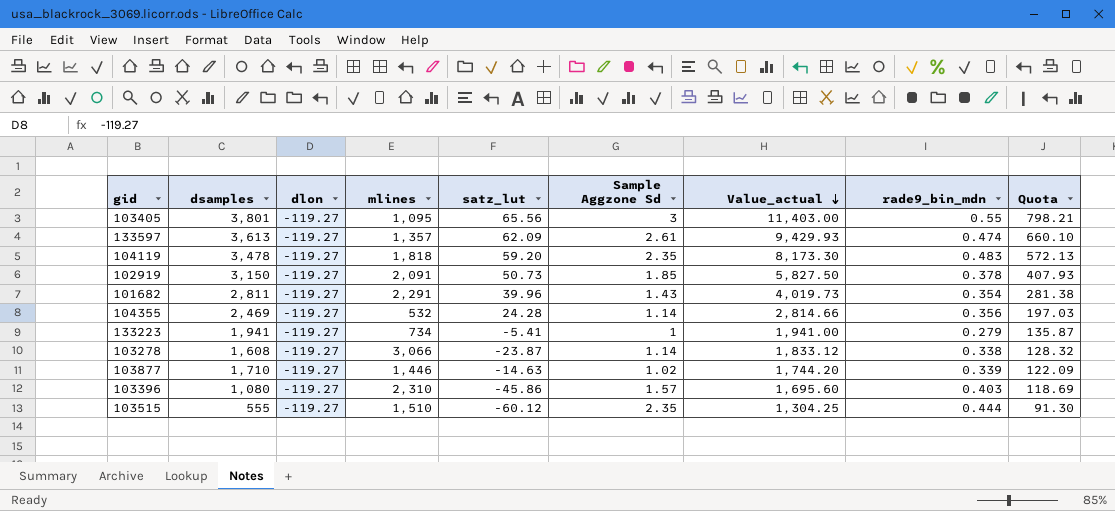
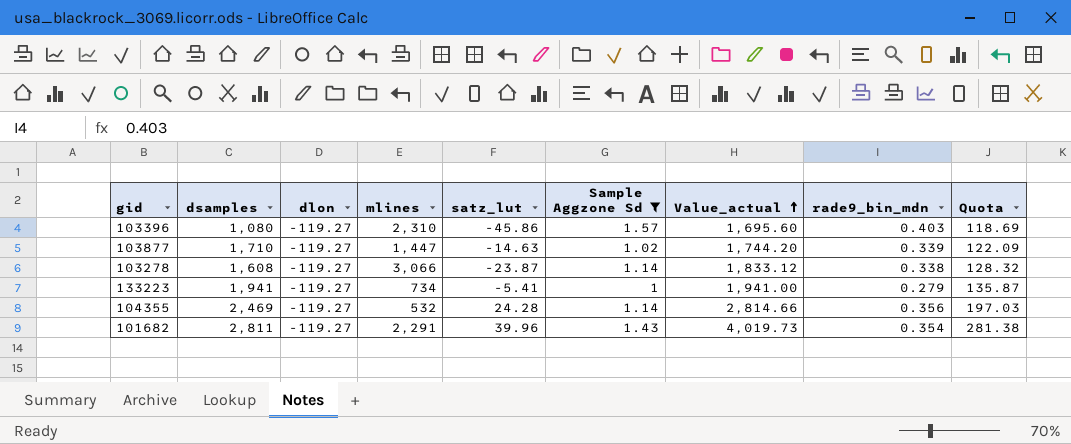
filter: none -> Sample Aggzone Sd <= 1.57
row order: Value_actual descending -> Value_actual ascending
103877 | mlines: 1,446 -> 1,447

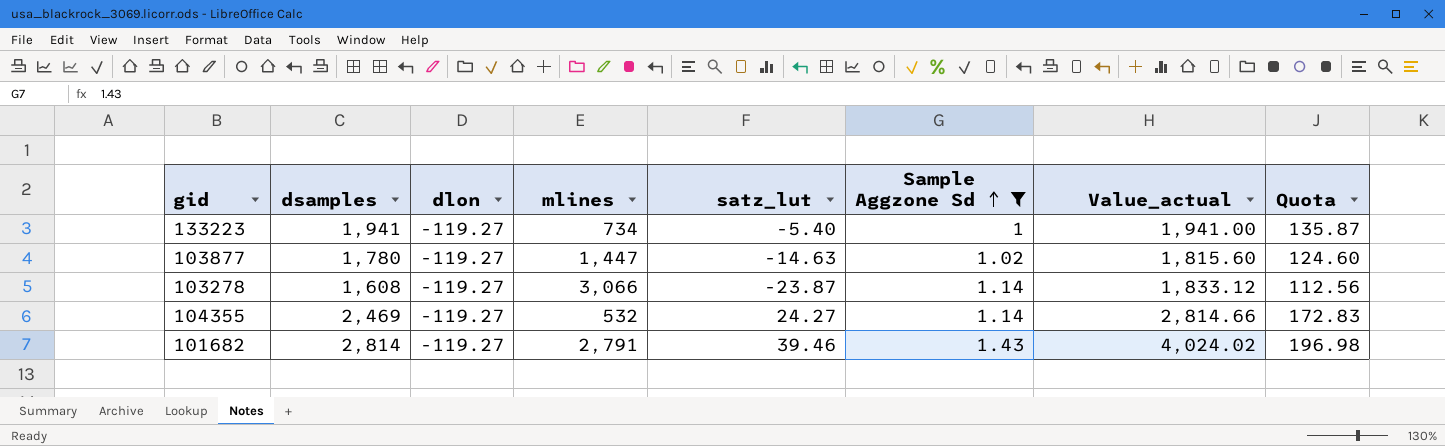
row order: Value_actual ascending -> Sample Aggzone Sd ascending
column rade9_bin_mdn | position: 8 -> none
column Quota | formula: [Value_actual] * 0.07 -> [dsamples] * 0.07
row 103396: 1,080 | -119.27 | 2,310 | -45.86 | 1.57 | 1,695.60 | 0.403 | 118.69 -> none
133223 | satz_lut: -5.41 -> -5.40
103877 | dsamples: 1,710 -> 1,780
103877 | Value_actual: 1,744.20 -> 1,815.60
104355 | satz_lut: 24.28 -> 24.27
101682 | dsamples: 2,811 -> 2,814
101682 | mlines: 2,291 -> 2,791
101682 | satz_lut: 39.96 -> 39.46
101682 | Value_actual: 4,019.73 -> 4,024.02

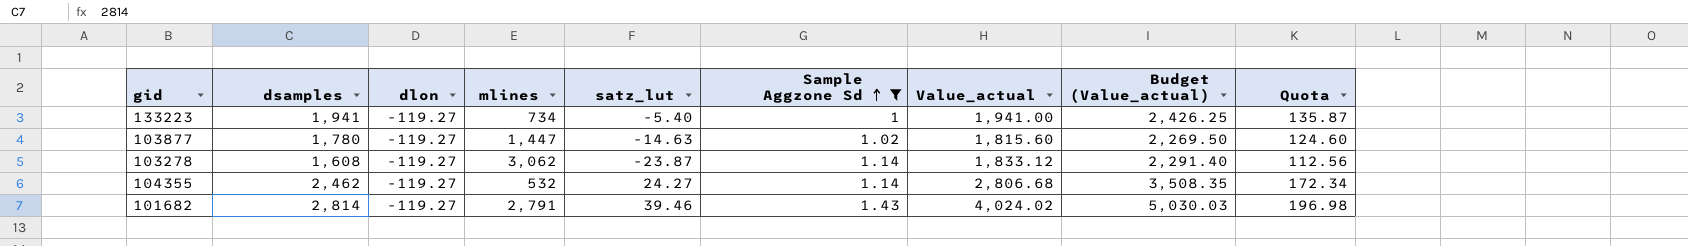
column Budget (Value_actual) | formula: none -> [Value_actual] * 1.25
103278 | mlines: 3,066 -> 3,062
104355 | dsamples: 2,469 -> 2,462
104355 | Value_actual: 2,814.66 -> 2,806.68
104355 | Quota: 172.83 -> 172.34

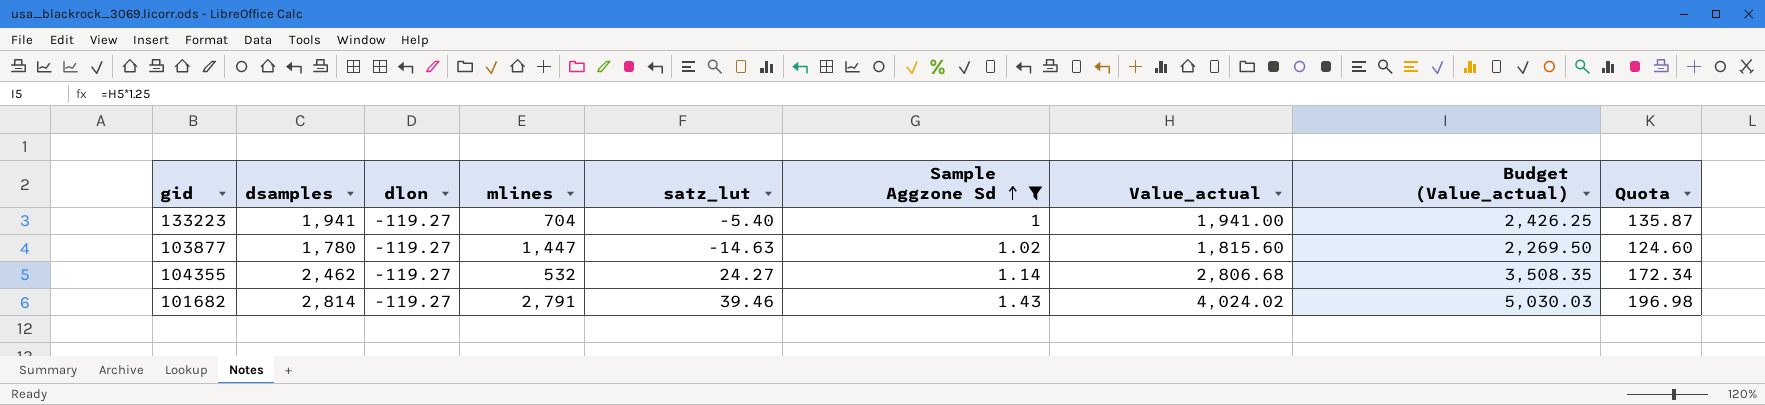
row 103278: 1,608 | -119.27 | 3,062 | -23.87 | 1.14 | 1,833.12 | 2,291.40 | 112.56 -> none
133223 | mlines: 734 -> 704

